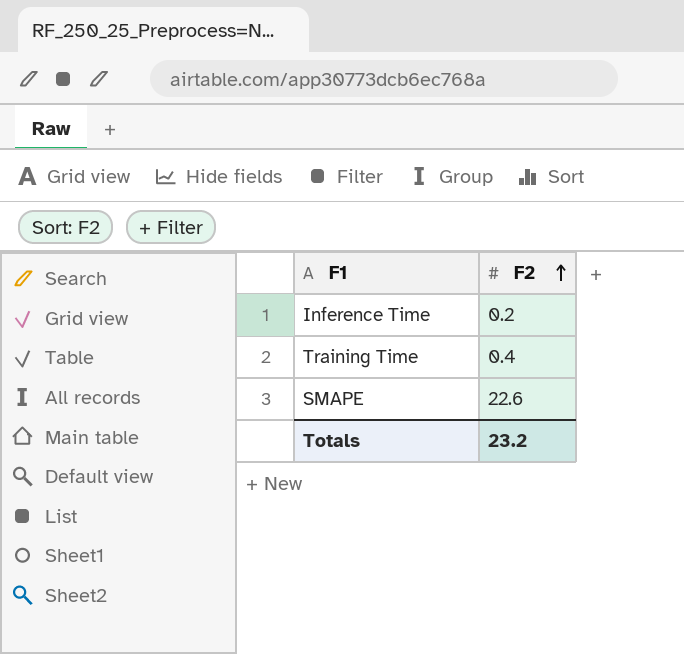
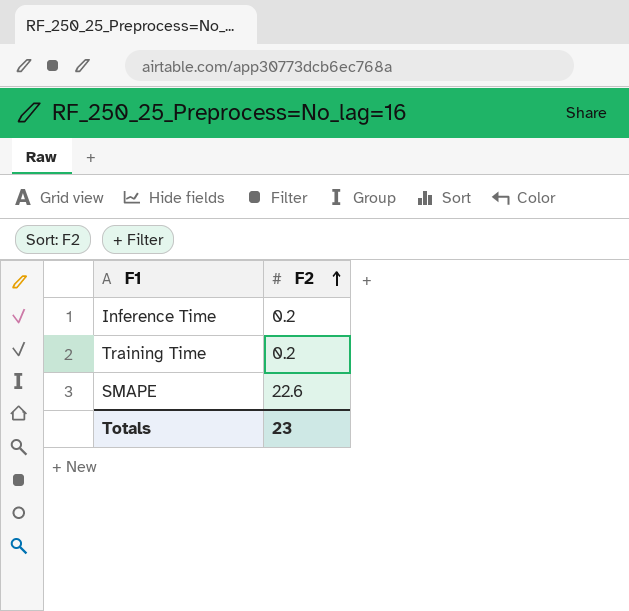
Training Time | F2: 0.4 -> 0.2
Totals | F2: 23.2 -> 23

